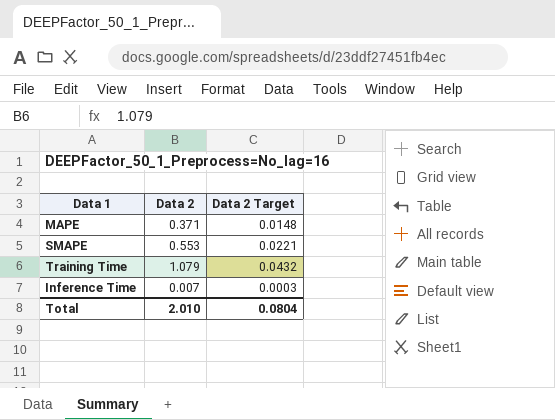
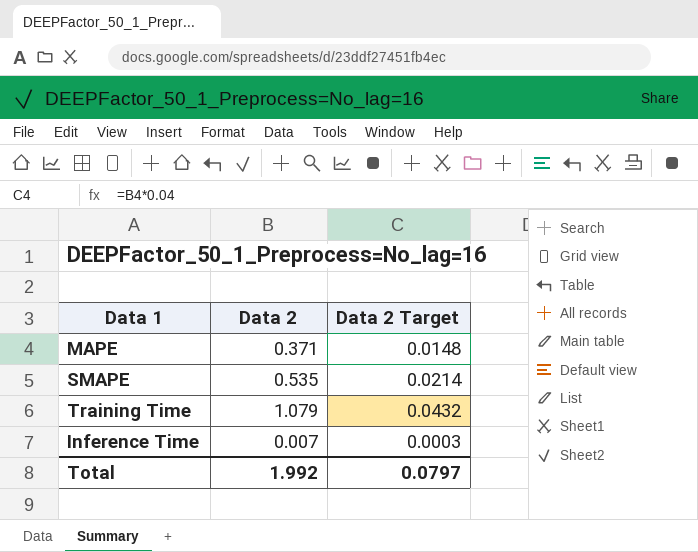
SMAPE | Data 2: 0.553 -> 0.535
SMAPE | Data 2 Target: 0.0221 -> 0.0214
Total | Data 2: 2.010 -> 1.992
Total | Data 2 Target: 0.0804 -> 0.0797

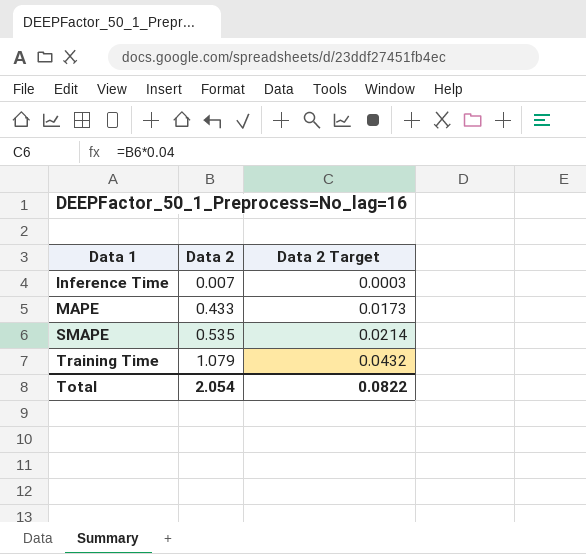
row order: none -> Data 1 ascending
MAPE | Data 2: 0.371 -> 0.433
MAPE | Data 2 Target: 0.0148 -> 0.0173
Total | Data 2: 1.992 -> 2.054
Total | Data 2 Target: 0.0797 -> 0.0822

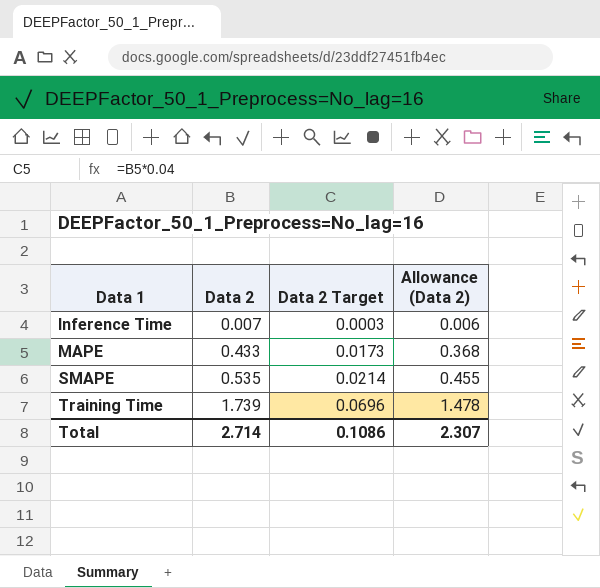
column Allowance (Data 2) | formula: none -> [Data 2] * 0.85
Training Time | Data 2: 1.079 -> 1.739
Training Time | Data 2 Target: 0.0432 -> 0.0696
Total | Data 2: 2.054 -> 2.714
Total | Data 2 Target: 0.0822 -> 0.1086

